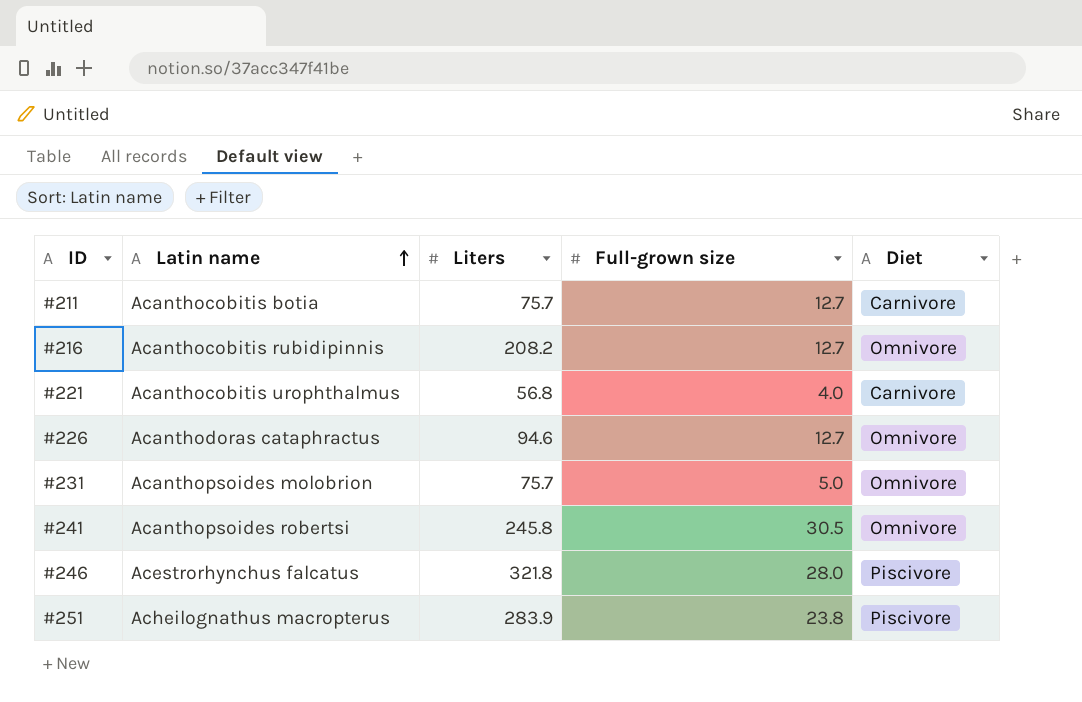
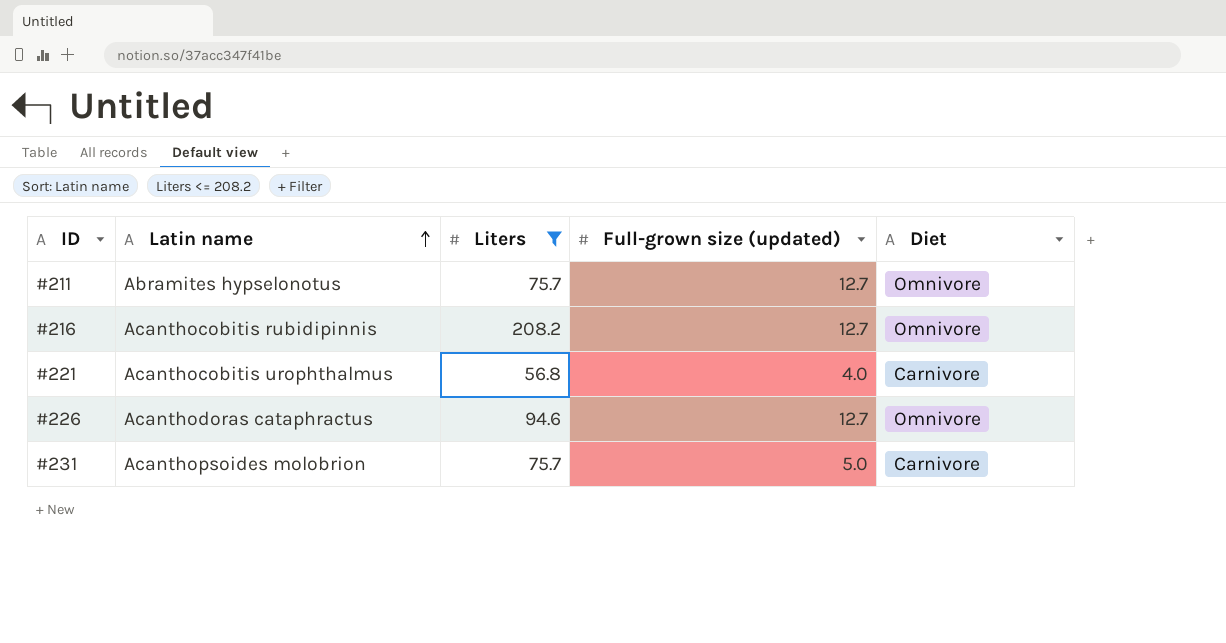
filter: none -> Liters <= 208.2
column name: Full-grown size -> Full-grown size (updated)
#211 | Latin name: Acanthocobitis botia -> Abramites hypselonotus
#211 | Diet: Carnivore -> Omnivore
#231 | Diet: Omnivore -> Carnivore

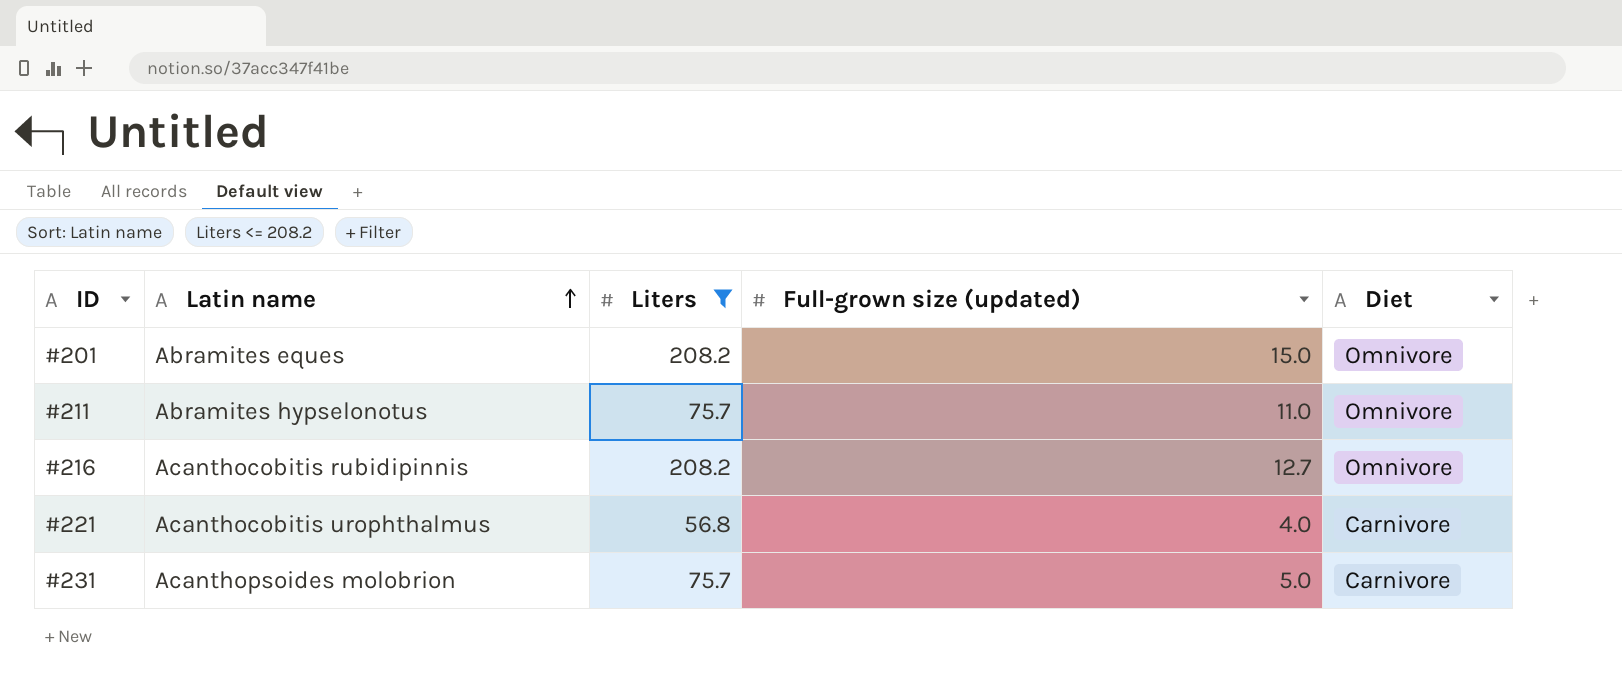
row #226: Acanthodoras cataphractus | 94.6 | 12.7 | Omnivore -> none
row #201: none -> Abramites eques | 208.2 | 15.0 | Omnivore
#211 | Full-grown size (updated): 12.7 -> 11.0

